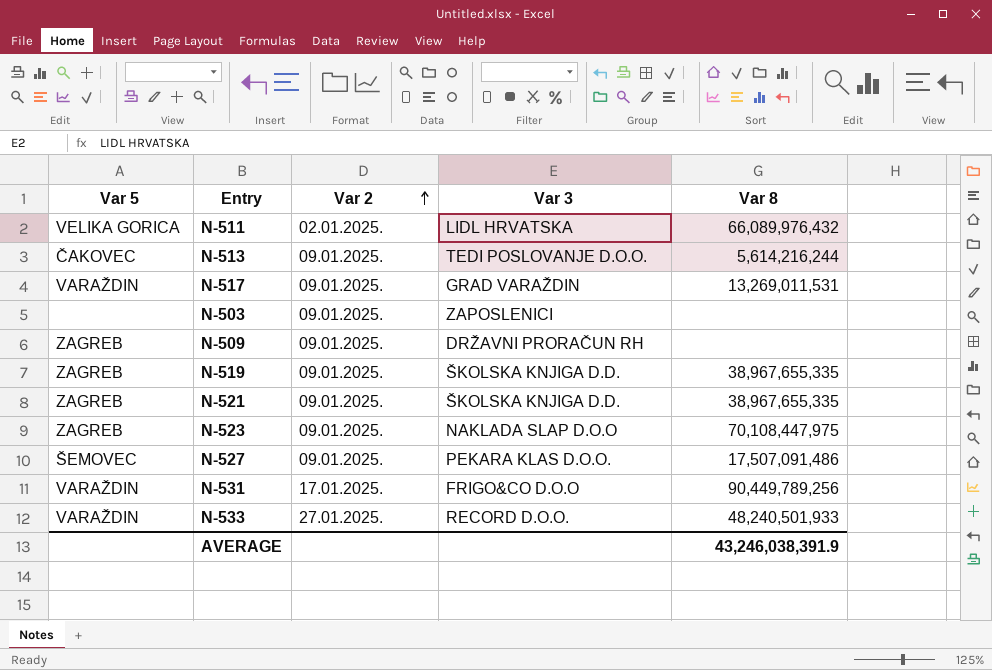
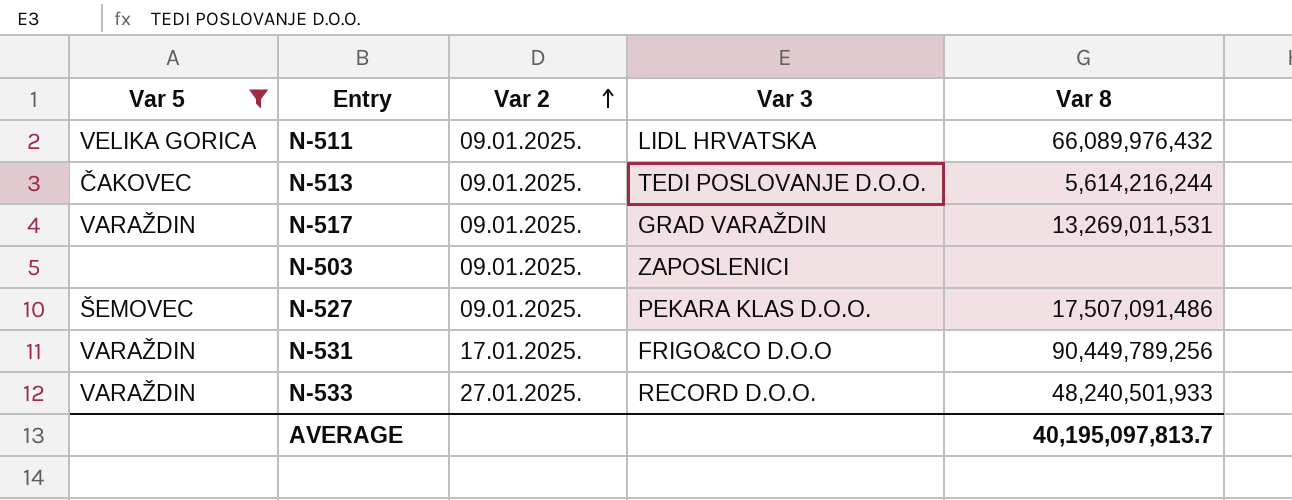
filter: none -> Var 5 != ZAGREB
N-511 | Var 2: 02.01.2025. -> 09.01.2025.
AVERAGE | Var 8: 43,246,038,391.9 -> 40,195,097,813.7

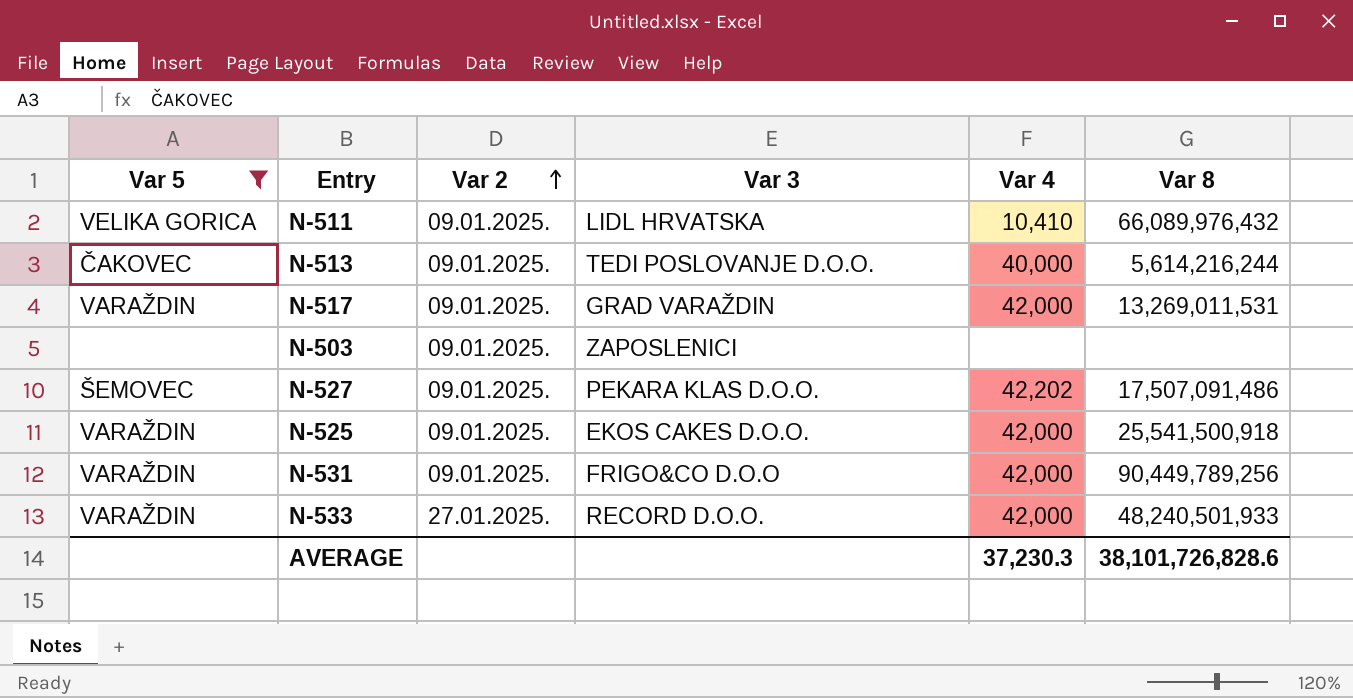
column Var 4 | position: none -> 5
row N-525: none -> VARAŽDIN | 09.01.2025. | EKOS CAKES D.O.O. | 42,000 | 25,541,500,918
N-531 | Var 2: 17.01.2025. -> 09.01.2025.
AVERAGE | Var 8: 40,195,097,813.7 -> 38,101,726,828.6

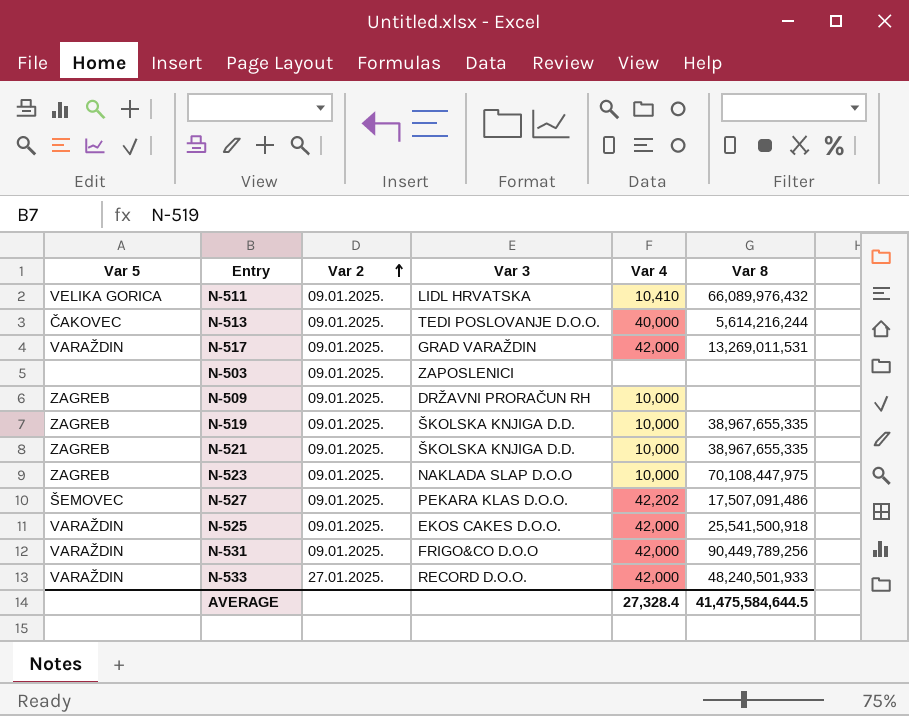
filter: Var 5 != ZAGREB -> none
AVERAGE | Var 4: 37,230.3 -> 27,328.4
AVERAGE | Var 8: 38,101,726,828.6 -> 41,475,584,644.5

